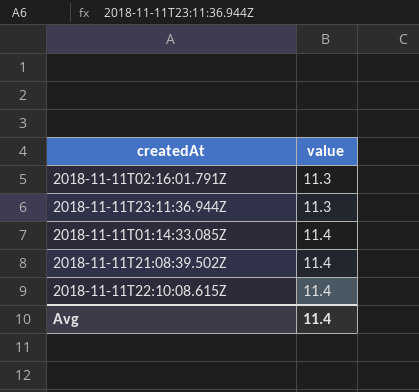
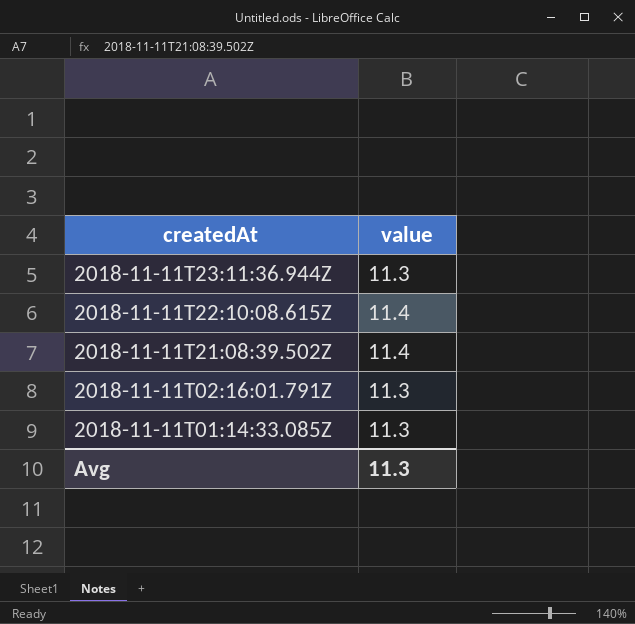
row order: value ascending -> createdAt descending
2018-11-11T01:14:33.085Z | value: 11.4 -> 11.3
Avg | value: 11.4 -> 11.3

